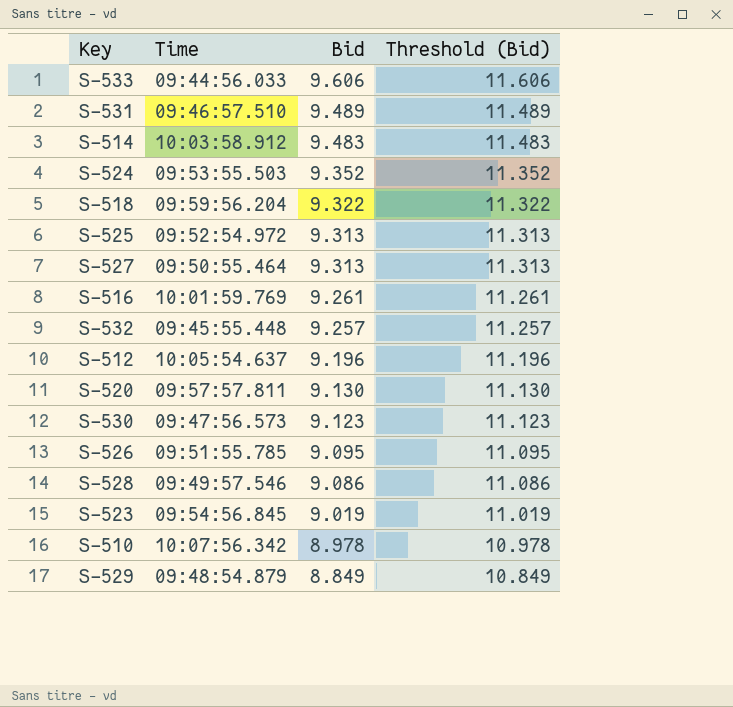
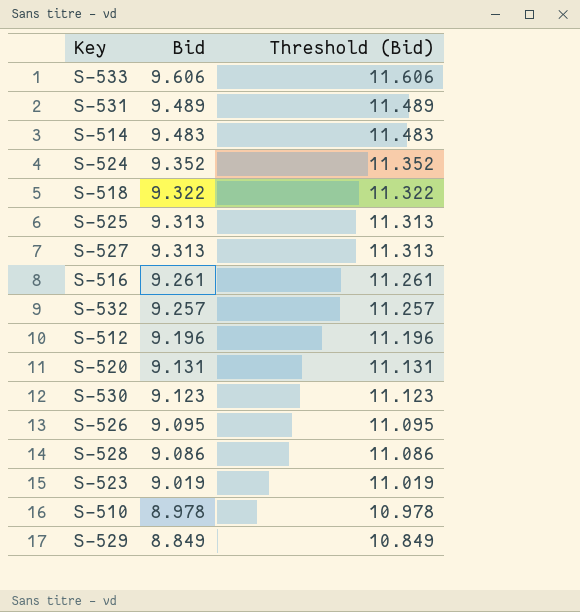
column Time | position: 2 -> none
S-520 | Bid: 9.130 -> 9.131
S-520 | Threshold (Bid): 11.130 -> 11.131

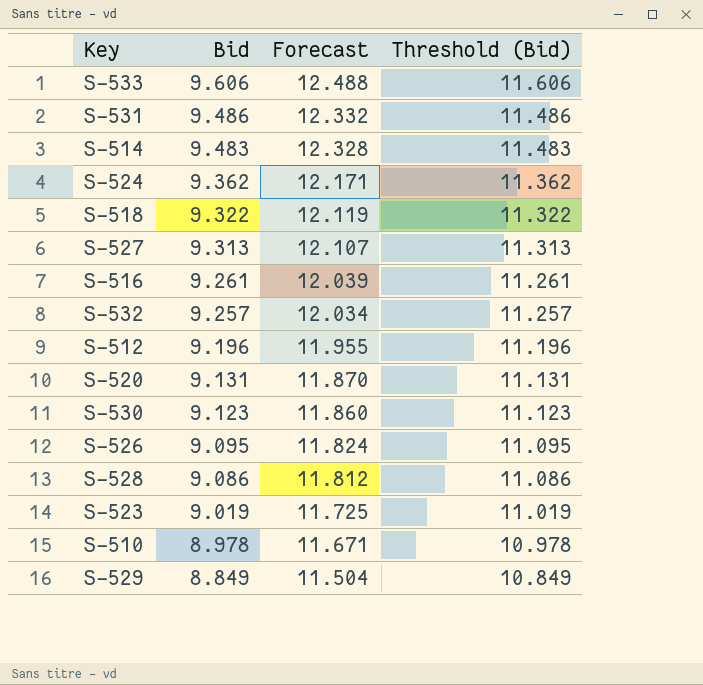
column Forecast | formula: none -> [Bid] * 1.3
row S-525: 9.313 | 11.313 -> none
S-531 | Bid: 9.489 -> 9.486
S-531 | Threshold (Bid): 11.489 -> 11.486
S-524 | Bid: 9.352 -> 9.362
S-524 | Threshold (Bid): 11.352 -> 11.362

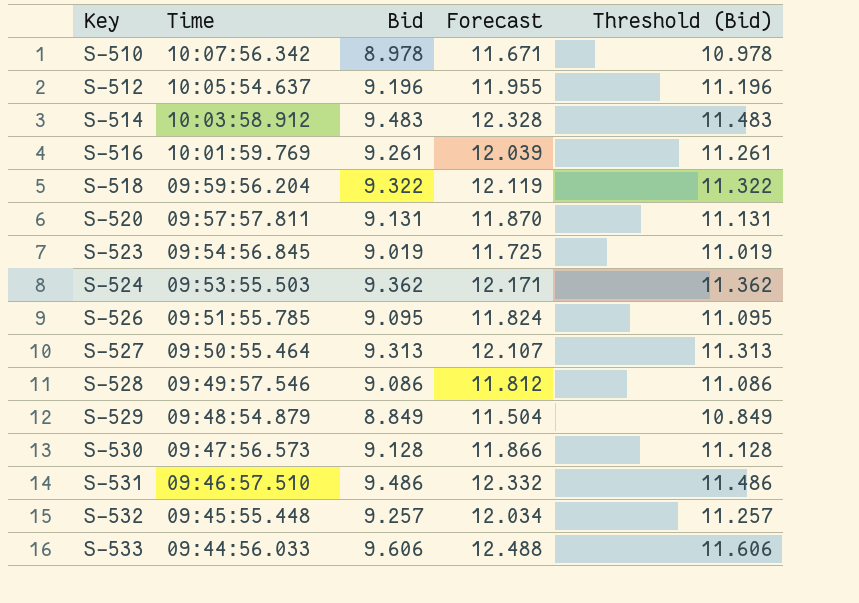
row order: Bid descending -> Key ascending
column Time | position: none -> 2
S-530 | Bid: 9.123 -> 9.128
S-530 | Forecast: 11.860 -> 11.866
S-530 | Threshold (Bid): 11.123 -> 11.128

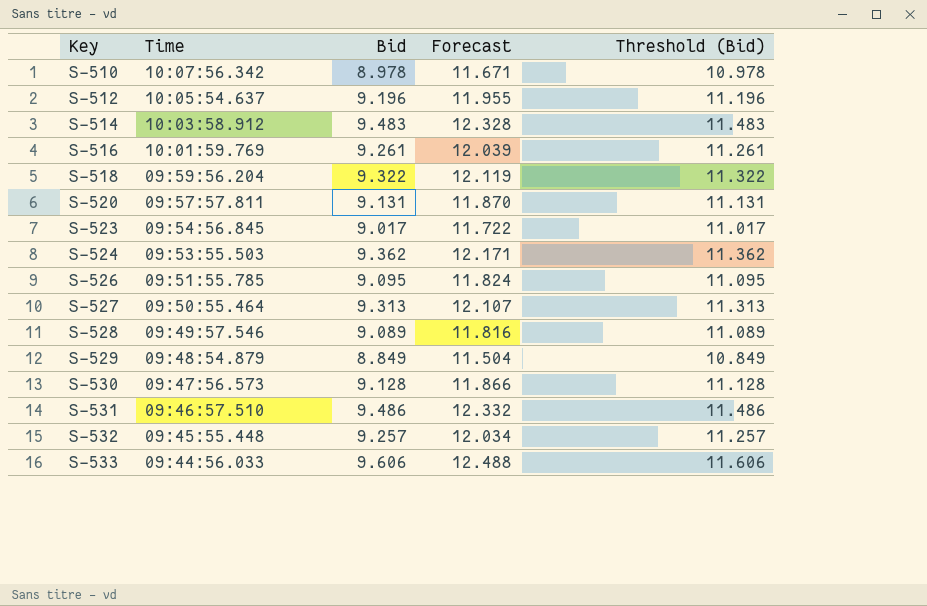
S-523 | Bid: 9.019 -> 9.017
S-523 | Forecast: 11.725 -> 11.722
S-523 | Threshold (Bid): 11.019 -> 11.017
S-528 | Bid: 9.086 -> 9.089
S-528 | Forecast: 11.812 -> 11.816
S-528 | Threshold (Bid): 11.086 -> 11.089

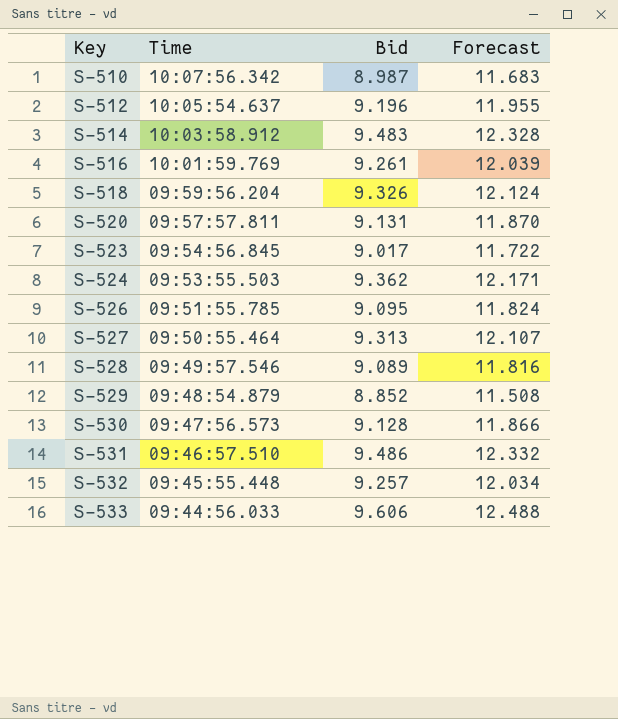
column Threshold (Bid) | formula: [Bid] + 2 -> none
S-510 | Bid: 8.978 -> 8.987
S-510 | Forecast: 11.671 -> 11.683
S-518 | Bid: 9.322 -> 9.326
S-518 | Forecast: 12.119 -> 12.124
S-529 | Bid: 8.849 -> 8.852
S-529 | Forecast: 11.504 -> 11.508

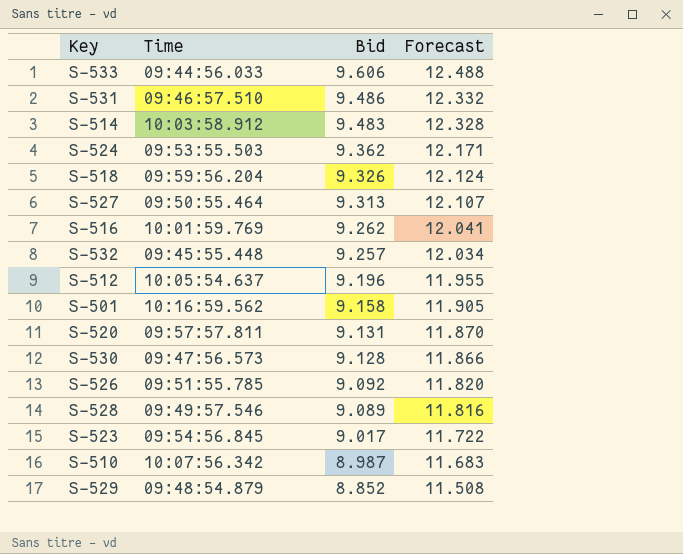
row order: Key ascending -> Bid descending
S-516 | Bid: 9.261 -> 9.262
S-516 | Forecast: 12.039 -> 12.041
row S-501: none -> 10:16:59.562 | 9.158 | 11.905
S-526 | Bid: 9.095 -> 9.092
S-526 | Forecast: 11.824 -> 11.820

